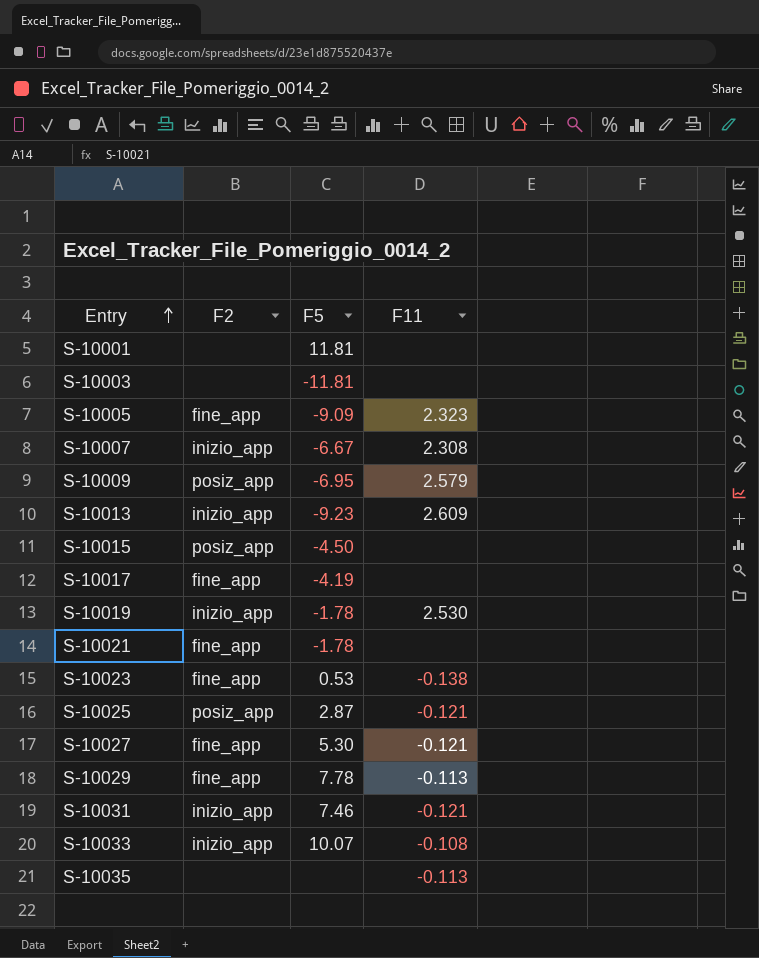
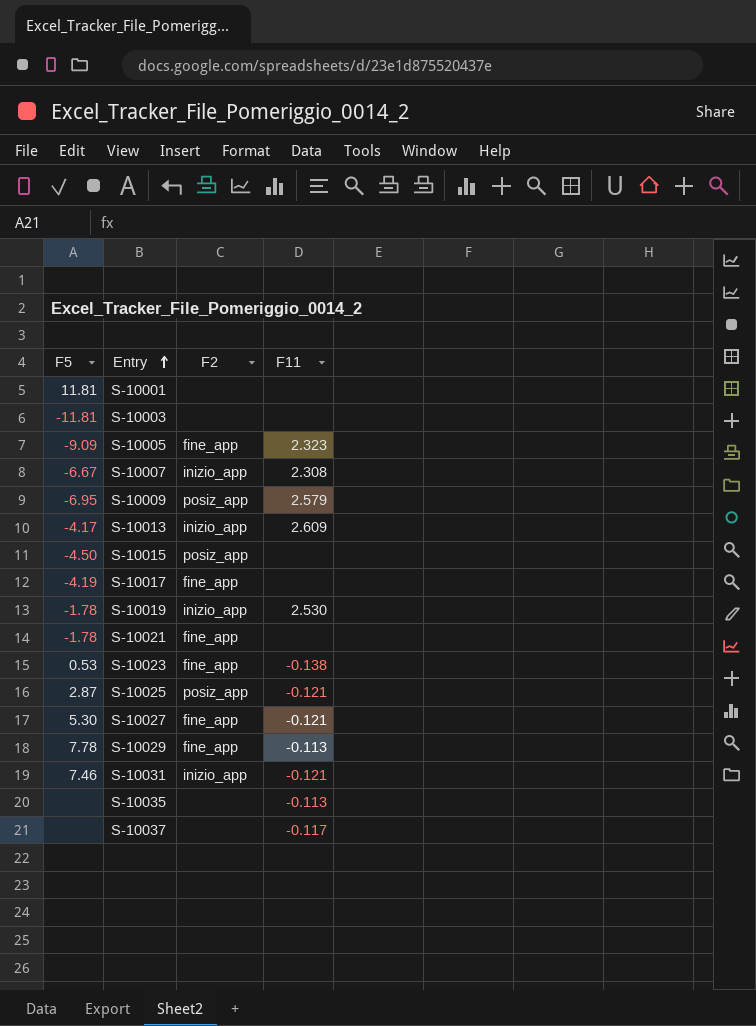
column F5 | position: 3 -> 1
row S-10033: inizio_app | 10.07 | -0.108 -> none
S-10013 | F5: -9.23 -> -4.17
row S-10037: none -> none | none | -0.117

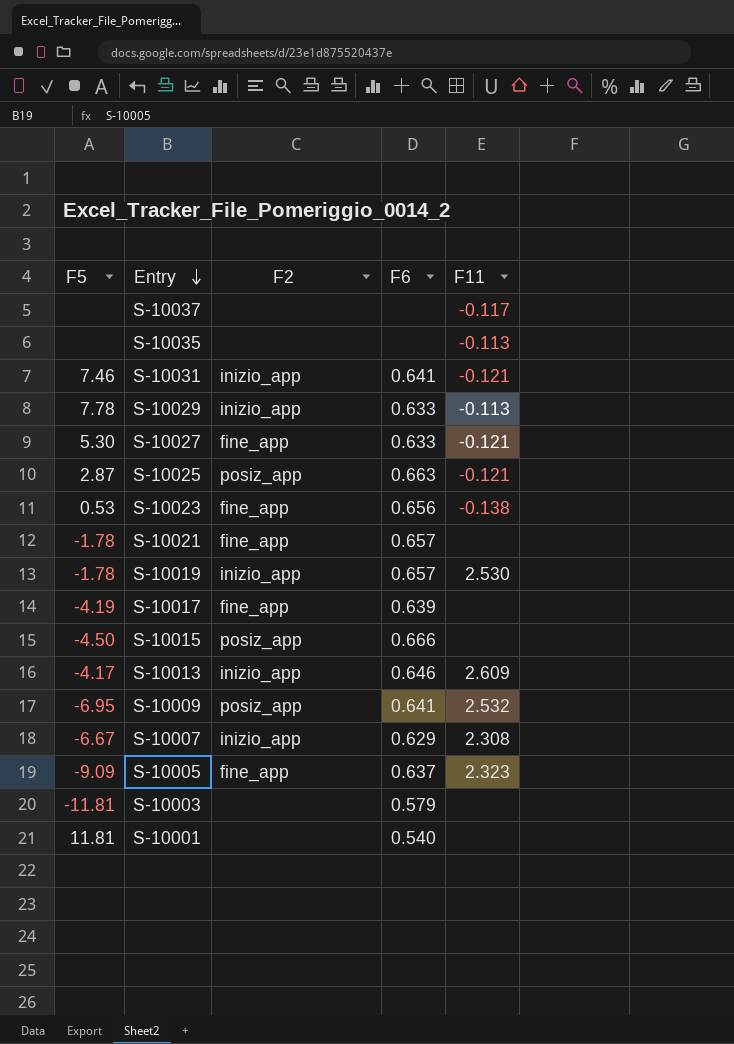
row order: Entry ascending -> Entry descending
column F6 | position: none -> 4
S-10029 | F2: fine_app -> inizio_app
S-10009 | F11: 2.579 -> 2.532

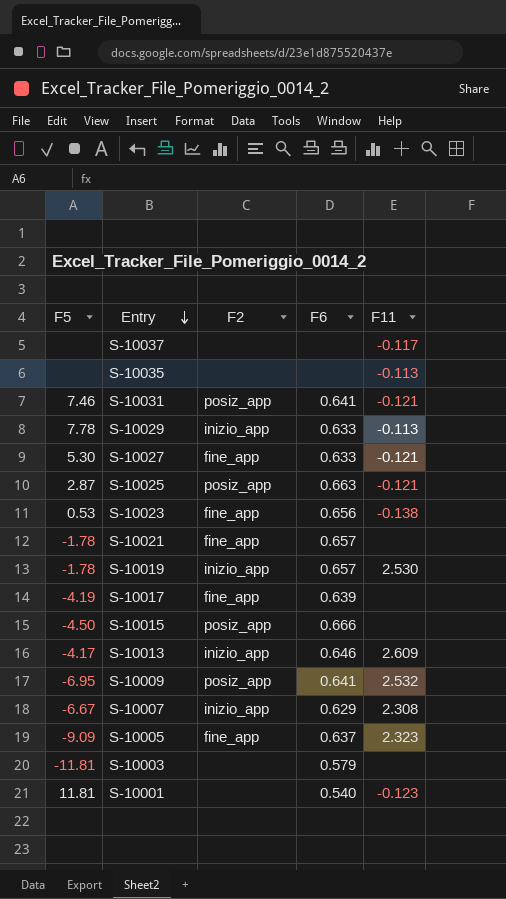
S-10031 | F2: inizio_app -> posiz_app
S-10001 | F11: none -> -0.123

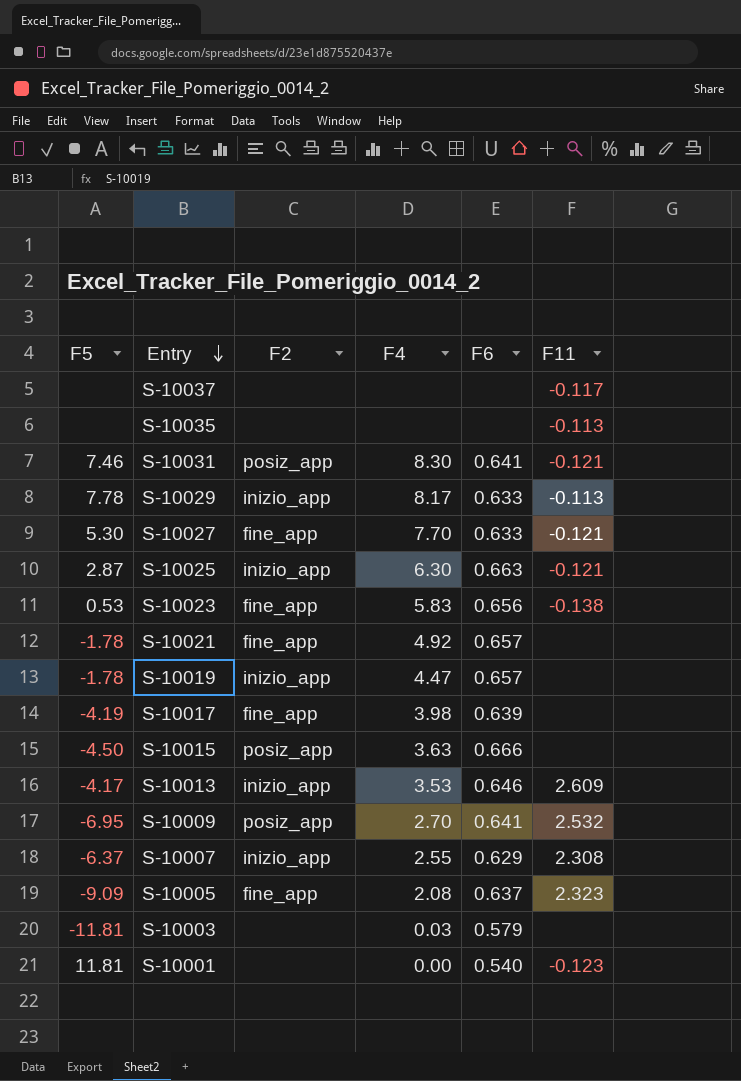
column F4 | position: none -> 4
S-10025 | F2: posiz_app -> inizio_app
S-10019 | F11: 2.530 -> none
S-10007 | F5: -6.67 -> -6.37

